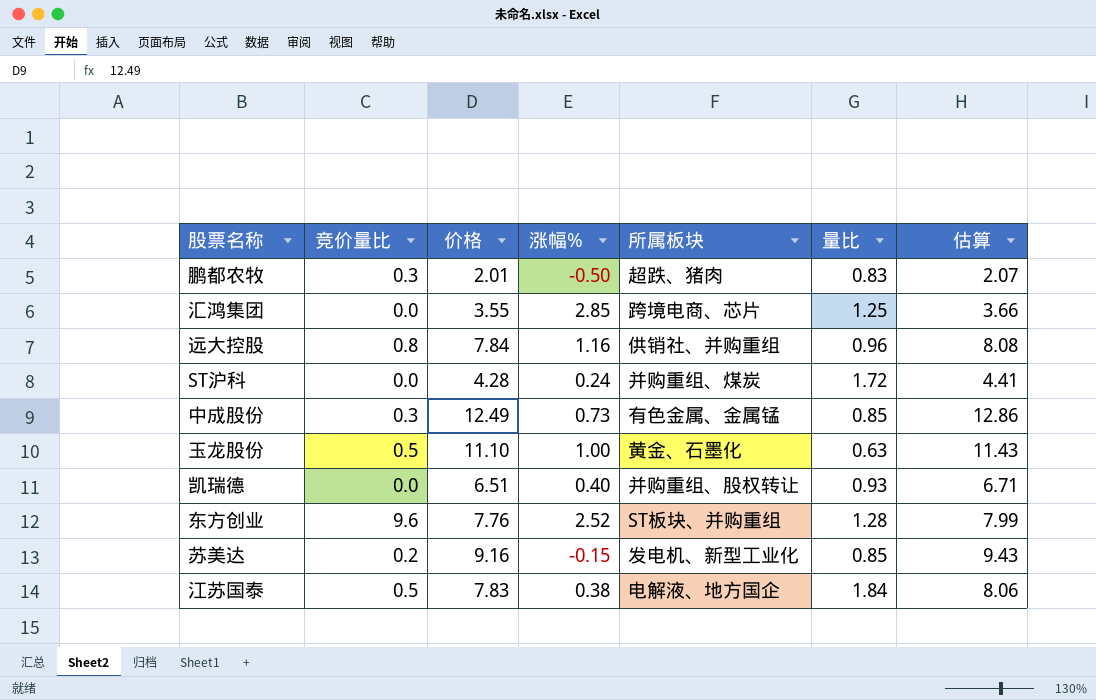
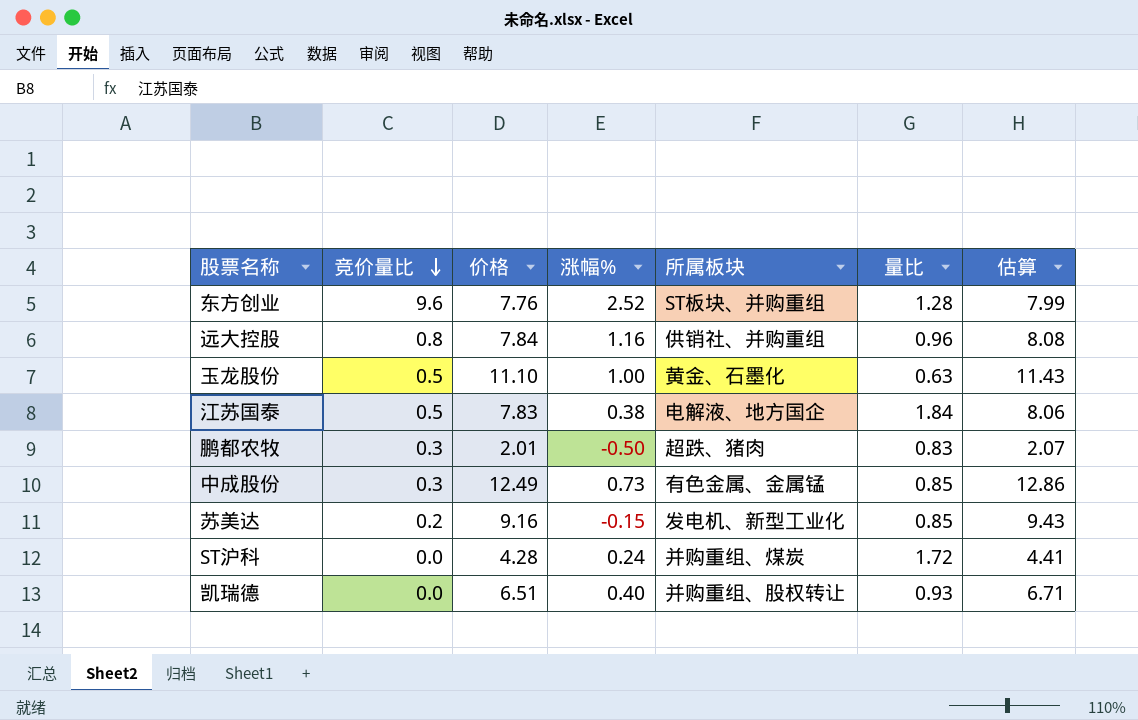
row order: none -> 竞价量比 descending
row 汇鸿集团: 0.0 | 3.55 | 2.85 | 跨境电商、芯片 | 1.25 | 3.66 -> none

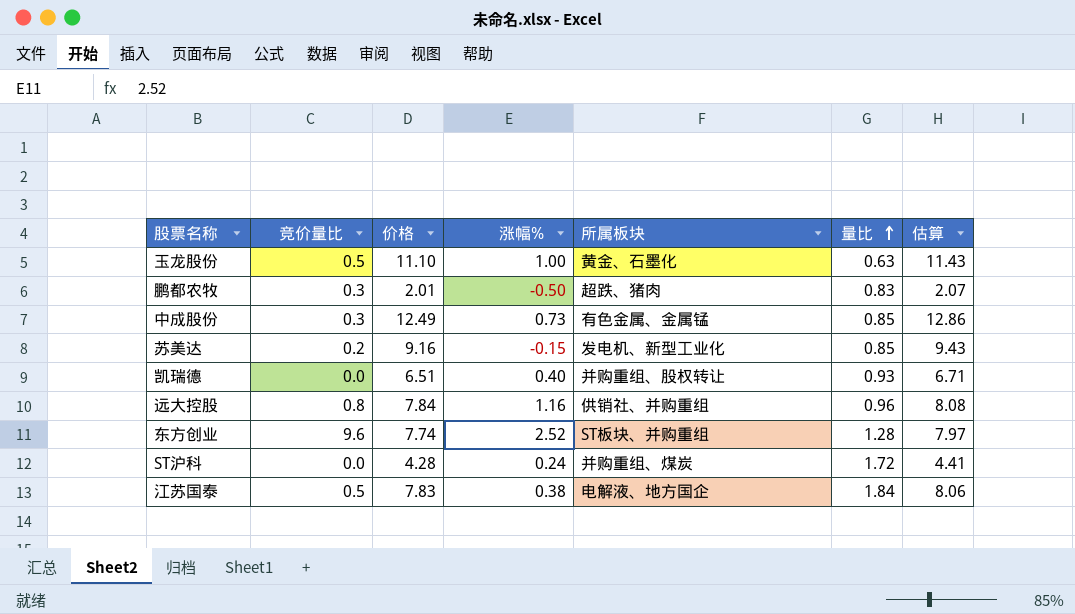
row order: 竞价量比 descending -> 量比 ascending
东方创业 | 价格: 7.76 -> 7.74
东方创业 | 估算: 7.99 -> 7.97

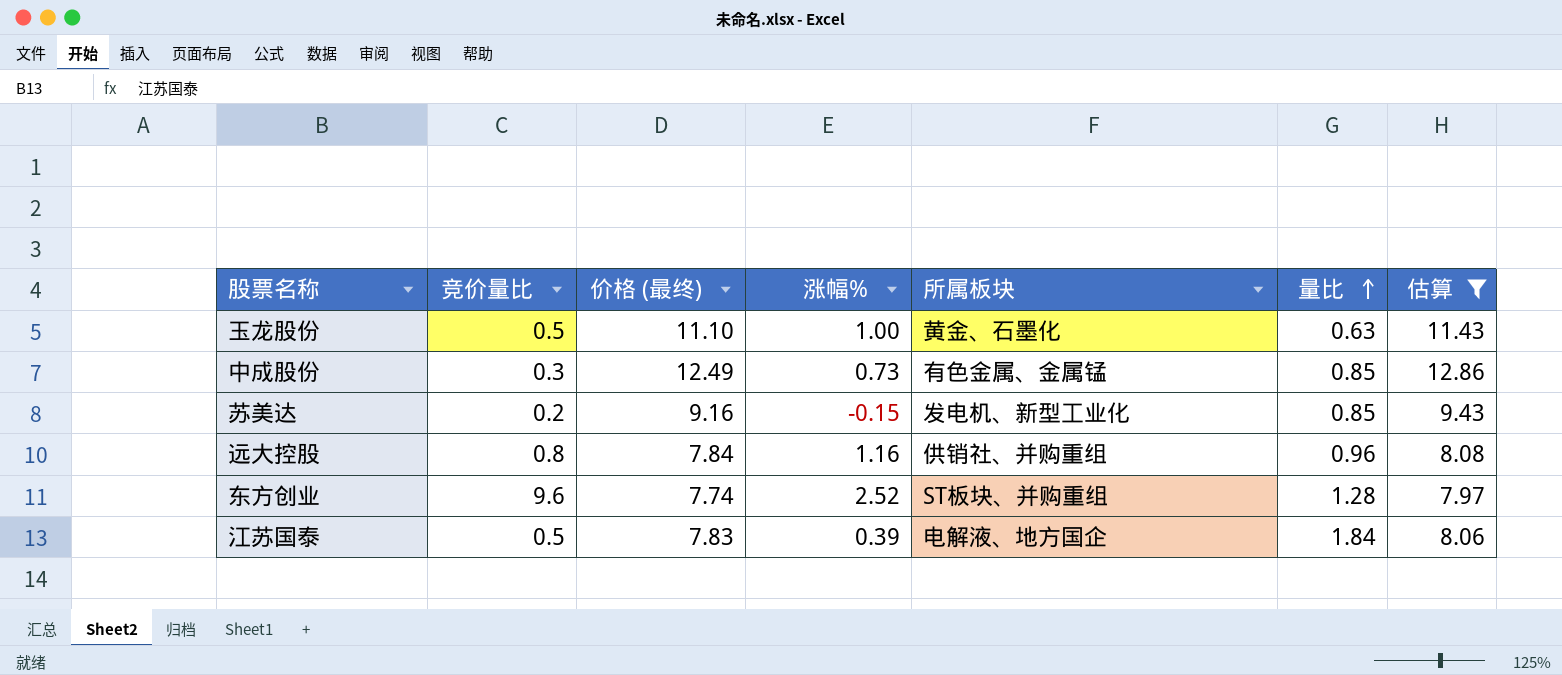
filter: none -> 估算 >= 7.97
column name: 价格 -> 价格 (最终)
江苏国泰 | 涨幅%: 0.38 -> 0.39

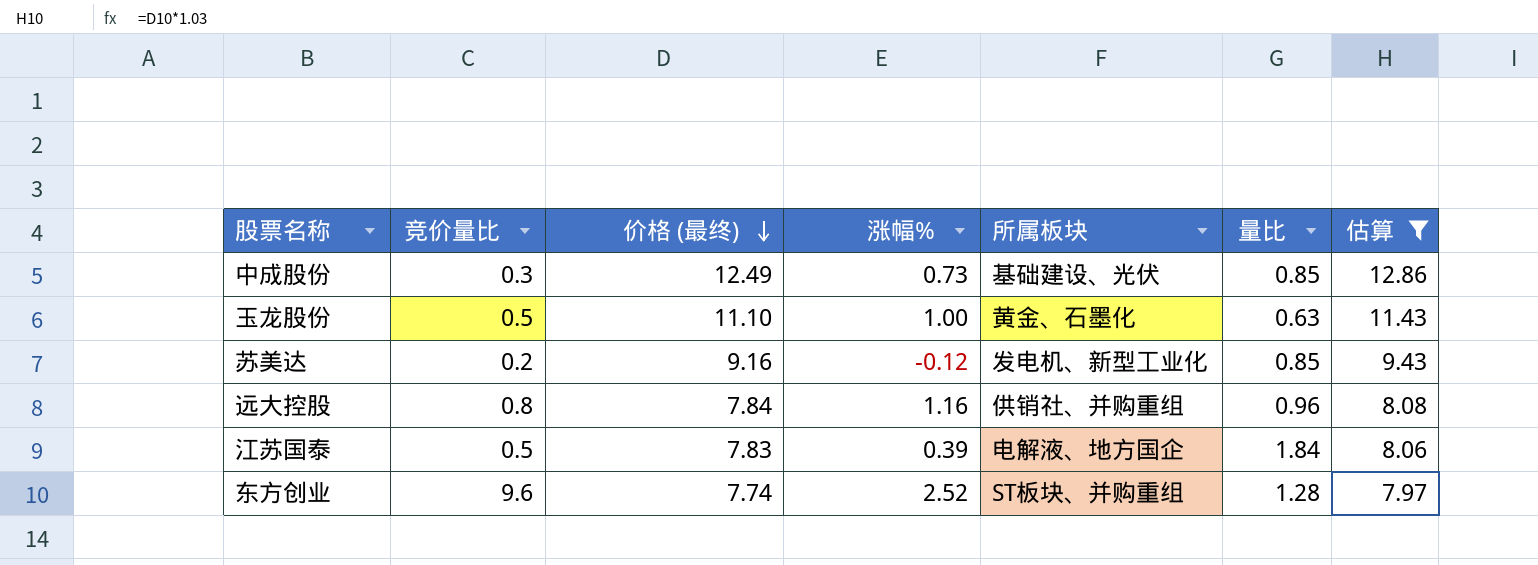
row order: 量比 ascending -> 价格 (最终) descending
中成股份 | 所属板块: 有色金属、金属锰 -> 基础建设、光伏
苏美达 | 涨幅%: -0.15 -> -0.12

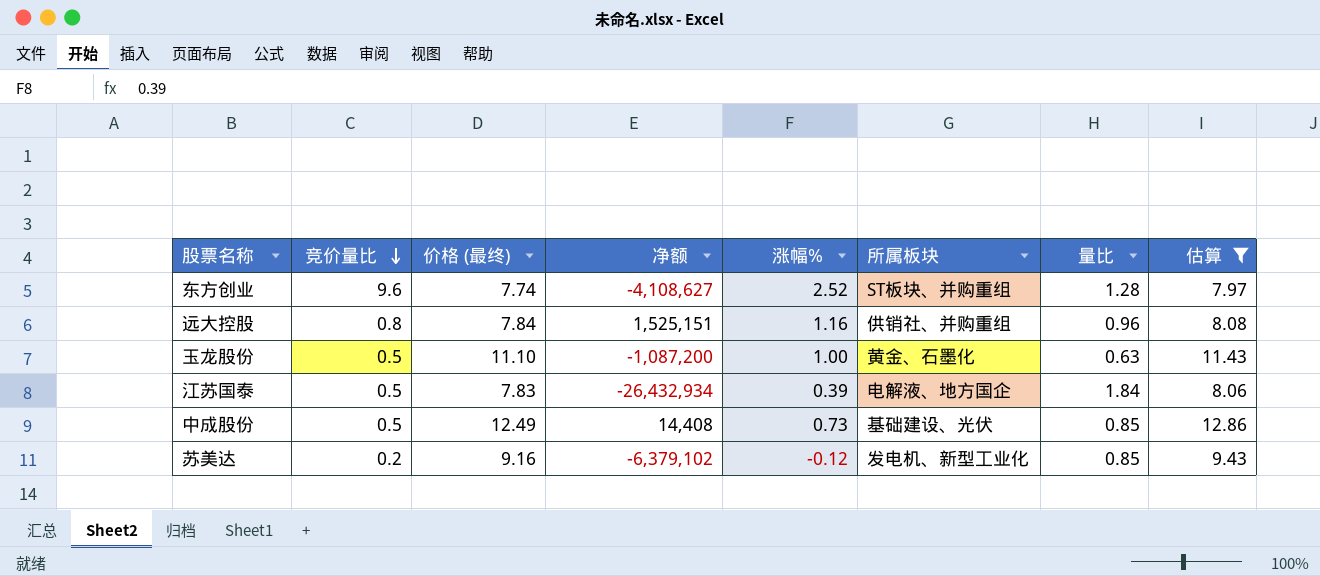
row order: 价格 (最终) descending -> 竞价量比 descending
column 净额 | position: none -> 4
中成股份 | 竞价量比: 0.3 -> 0.5

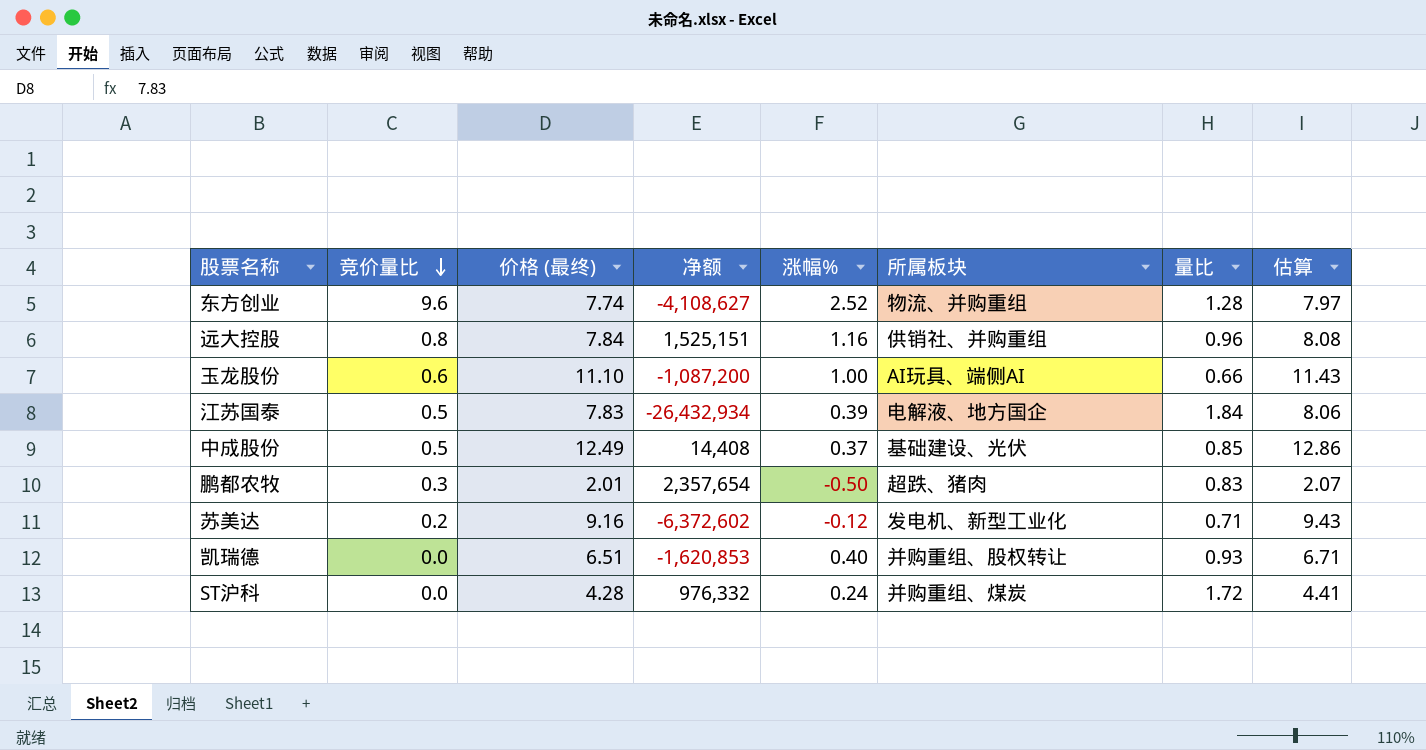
filter: 估算 >= 7.97 -> none
东方创业 | 所属板块: ST板块、并购重组 -> 物流、并购重组
玉龙股份 | 竞价量比: 0.5 -> 0.6
玉龙股份 | 所属板块: 黄金、石墨化 -> AI玩具、端侧AI
玉龙股份 | 量比: 0.63 -> 0.66
中成股份 | 涨幅%: 0.73 -> 0.37
苏美达 | 净额: -6,379,102 -> -6,372,602
苏美达 | 量比: 0.85 -> 0.71

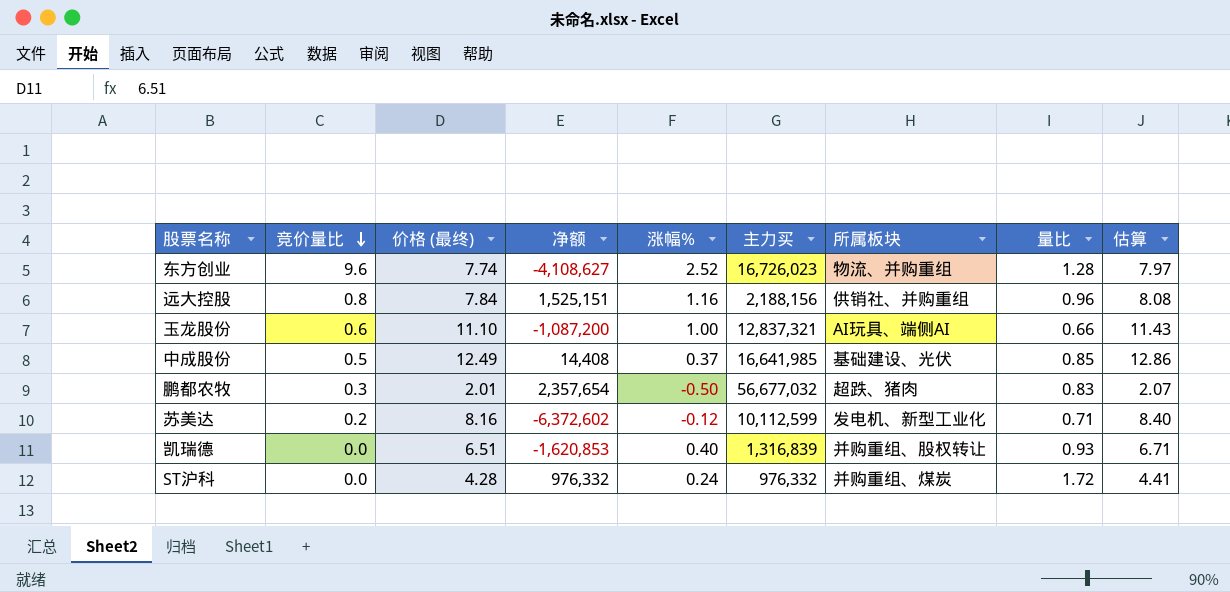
column 主力买 | position: none -> 6
row 江苏国泰: 0.5 | 7.83 | -26,432,934 | 0.39 | 电解液、地方国企 | 1.84 | 8.06 -> none
苏美达 | 价格 (最终): 9.16 -> 8.16
苏美达 | 估算: 9.43 -> 8.40

